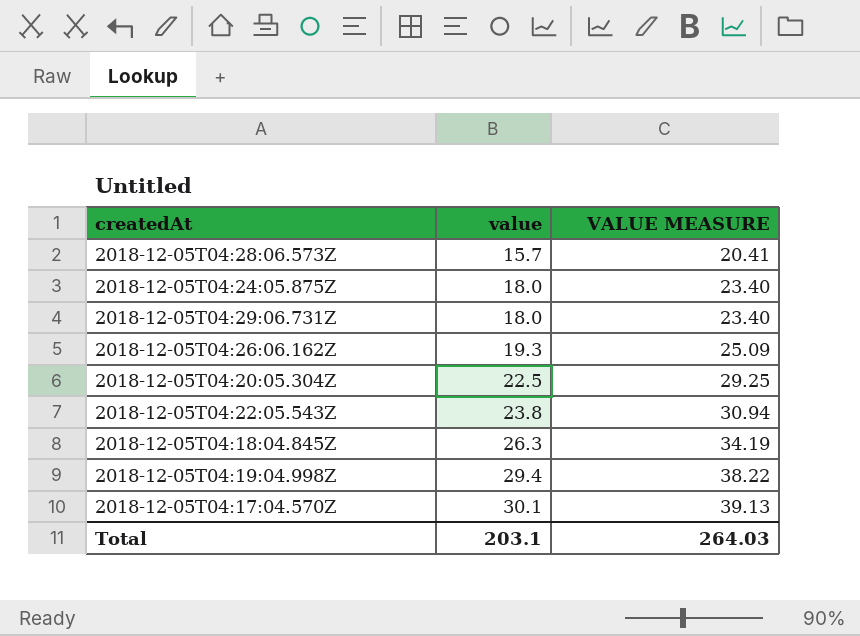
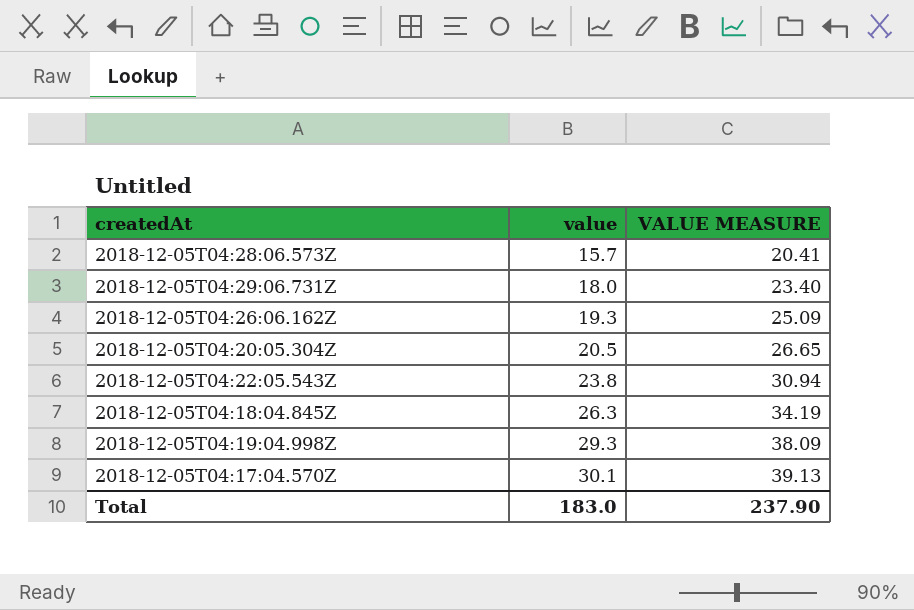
row 2018-12-05T04:24:05.875Z: 18.0 | 23.40 -> none
2018-12-05T04:20:05.304Z | value: 22.5 -> 20.5
2018-12-05T04:20:05.304Z | VALUE MEASURE: 29.25 -> 26.65
2018-12-05T04:19:04.998Z | value: 29.4 -> 29.3
2018-12-05T04:19:04.998Z | VALUE MEASURE: 38.22 -> 38.09
Total | value: 203.1 -> 183.0
Total | VALUE MEASURE: 264.03 -> 237.90

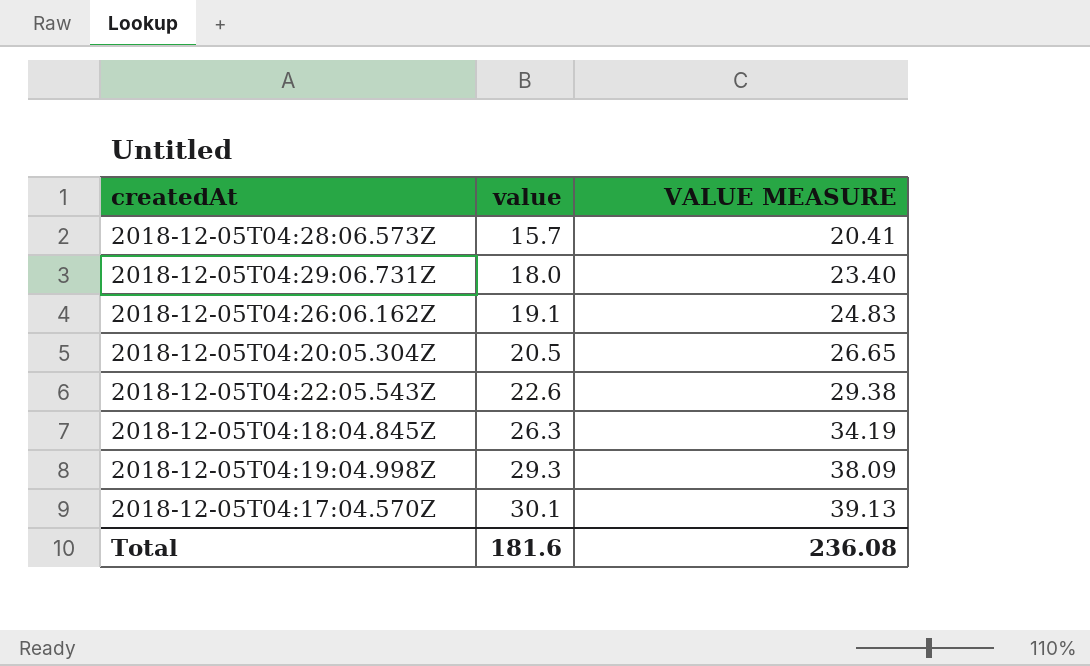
2018-12-05T04:26:06.162Z | value: 19.3 -> 19.1
2018-12-05T04:26:06.162Z | VALUE MEASURE: 25.09 -> 24.83
2018-12-05T04:22:05.543Z | value: 23.8 -> 22.6
2018-12-05T04:22:05.543Z | VALUE MEASURE: 30.94 -> 29.38
Total | value: 183.0 -> 181.6
Total | VALUE MEASURE: 237.90 -> 236.08

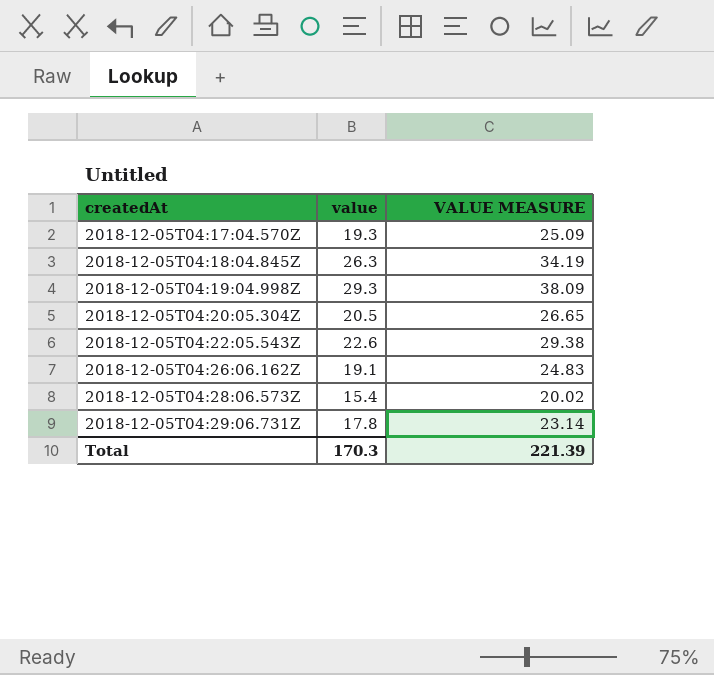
row order: value ascending -> createdAt ascending
2018-12-05T04:17:04.570Z | value: 30.1 -> 19.3
2018-12-05T04:17:04.570Z | VALUE MEASURE: 39.13 -> 25.09
2018-12-05T04:28:06.573Z | value: 15.7 -> 15.4
2018-12-05T04:28:06.573Z | VALUE MEASURE: 20.41 -> 20.02
2018-12-05T04:29:06.731Z | value: 18.0 -> 17.8
2018-12-05T04:29:06.731Z | VALUE MEASURE: 23.40 -> 23.14
Total | value: 181.6 -> 170.3
Total | VALUE MEASURE: 236.08 -> 221.39

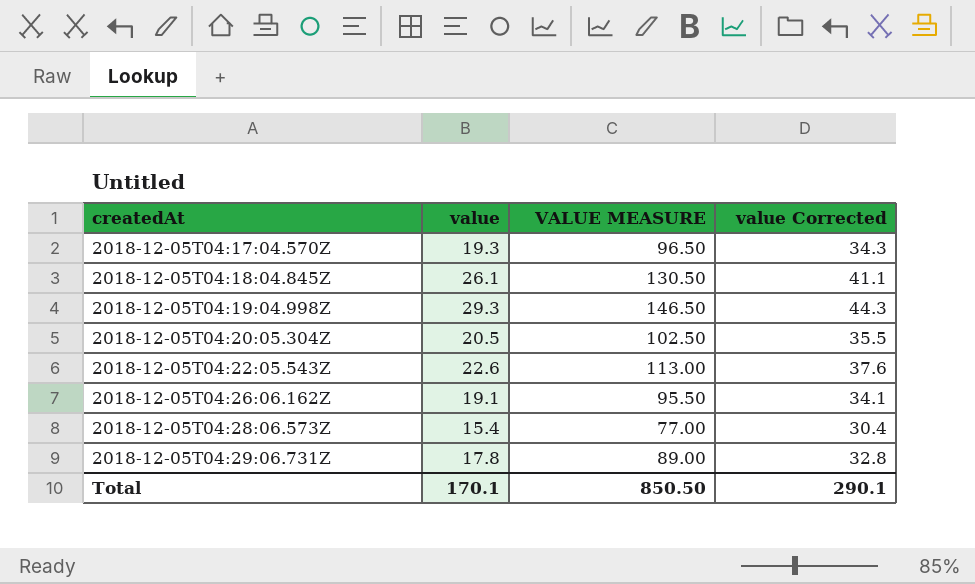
column VALUE MEASURE | formula: [value] * 1.3 -> [value] * 5
column value Corrected | formula: none -> [value] + 15
2018-12-05T04:18:04.845Z | value: 26.3 -> 26.1
Total | value: 170.3 -> 170.1
Total | VALUE MEASURE: 221.39 -> 850.50

